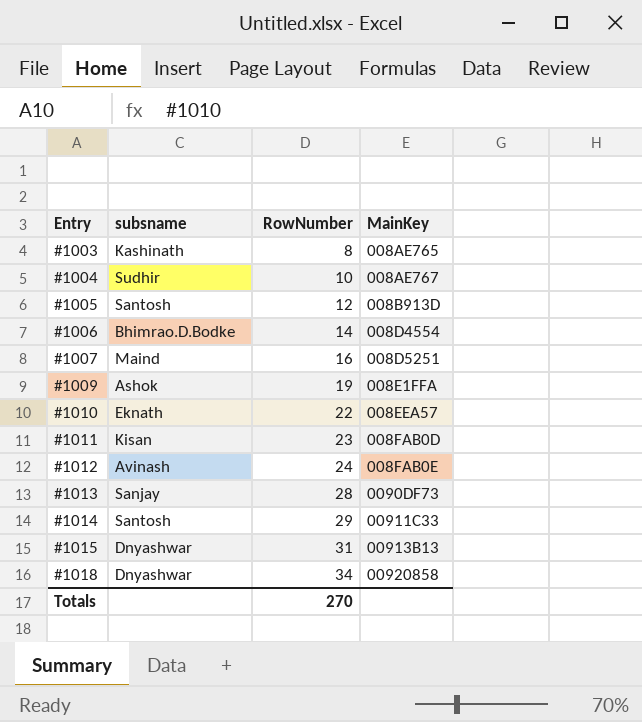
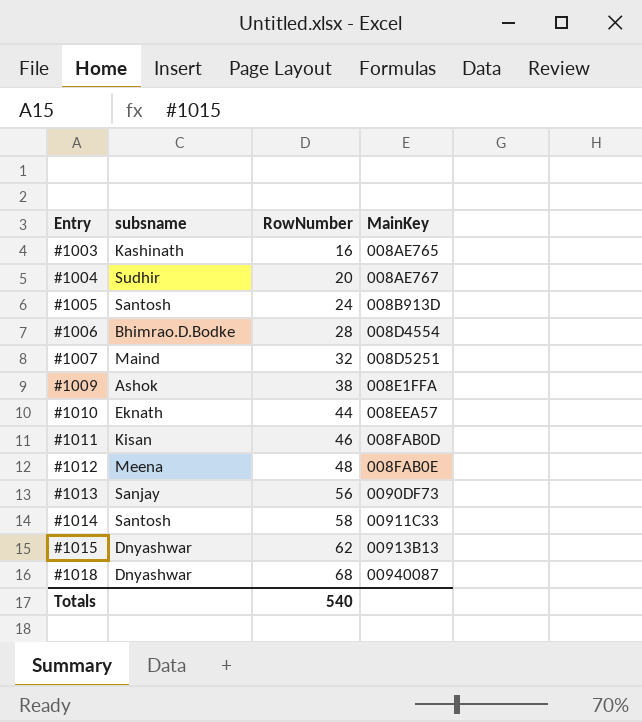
#1003 | RowNumber: 8 -> 16
#1004 | RowNumber: 10 -> 20
#1005 | RowNumber: 12 -> 24
#1006 | RowNumber: 14 -> 28
#1007 | RowNumber: 16 -> 32
#1009 | RowNumber: 19 -> 38
#1010 | RowNumber: 22 -> 44
#1011 | RowNumber: 23 -> 46
#1012 | subsname: Avinash -> Meena
#1012 | RowNumber: 24 -> 48
#1013 | RowNumber: 28 -> 56
#1014 | RowNumber: 29 -> 58
#1015 | RowNumber: 31 -> 62
#1018 | RowNumber: 34 -> 68
#1018 | MainKey: 00920858 -> 00940087
Totals | RowNumber: 270 -> 540

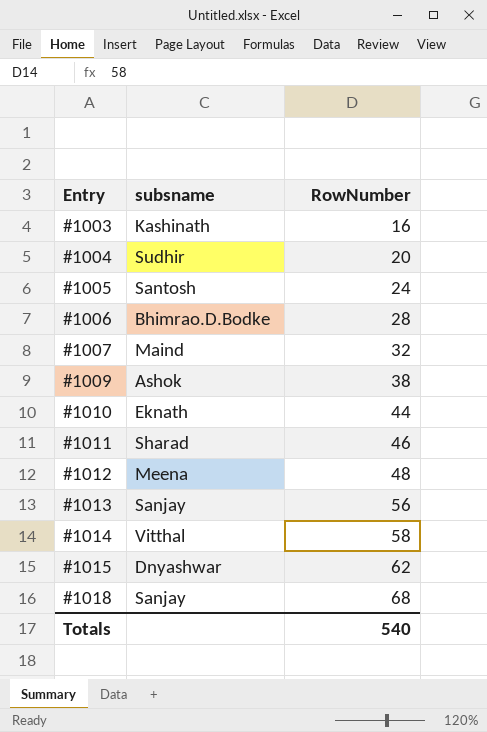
column MainKey | position: 4 -> none
#1011 | subsname: Kisan -> Sharad
#1014 | subsname: Santosh -> Vitthal
#1018 | subsname: Dnyashwar -> Sanjay

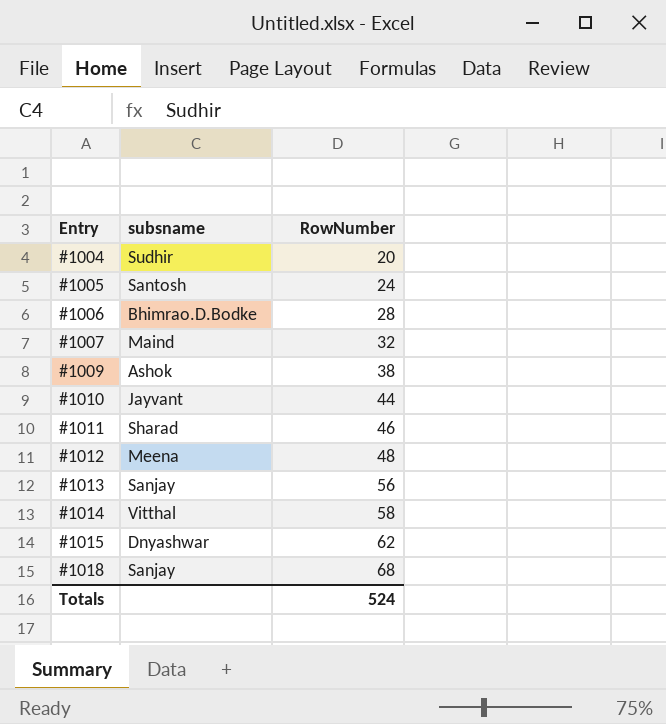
row #1003: Kashinath | 16 -> none
#1010 | subsname: Eknath -> Jayvant
Totals | RowNumber: 540 -> 524

